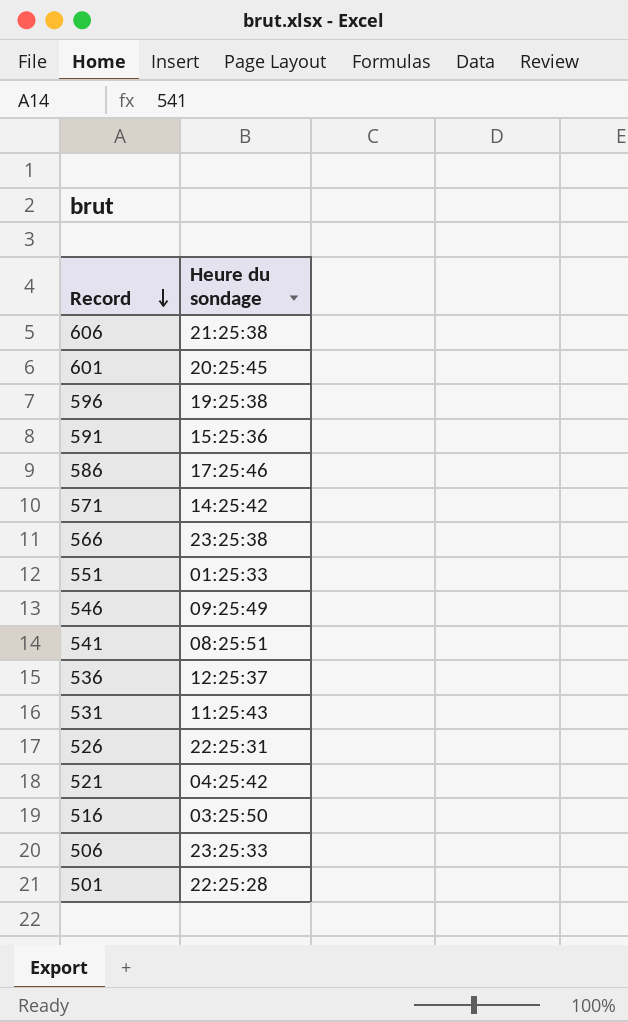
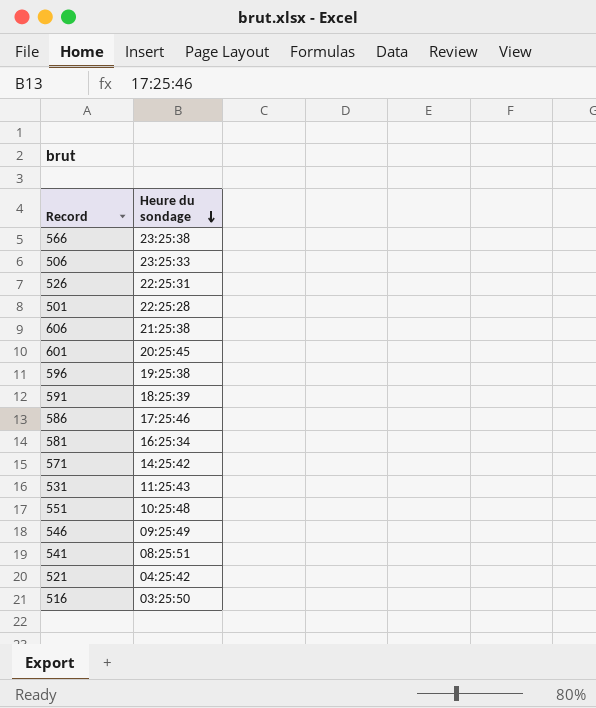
row order: Record descending -> Heure du sondage descending
row 536: 12:25:37 -> none
591 | Heure du sondage: 15:25:36 -> 18:25:39
row 581: none -> 16:25:34
551 | Heure du sondage: 01:25:33 -> 10:25:48

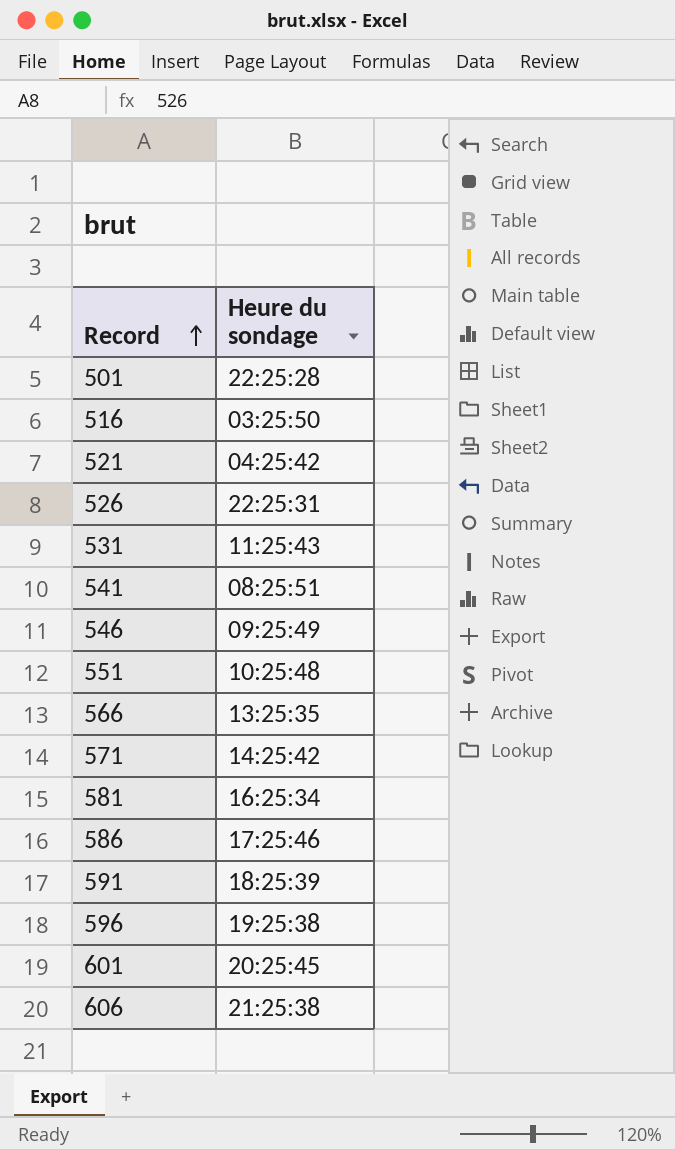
row order: Heure du sondage descending -> Record ascending
row 506: 23:25:33 -> none
566 | Heure du sondage: 23:25:38 -> 13:25:35

